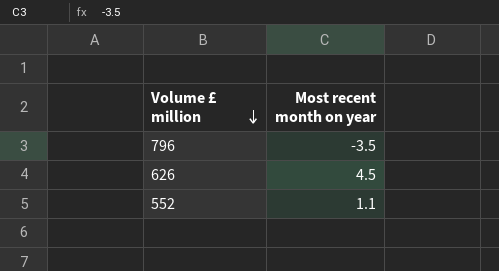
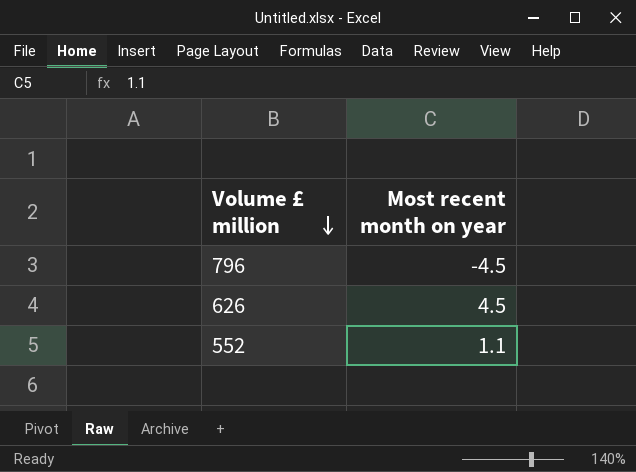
796 | Most recent month on year: -3.5 -> -4.5

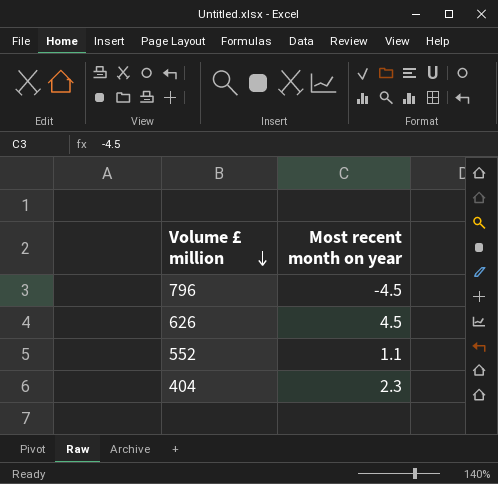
row 404: none -> 2.3

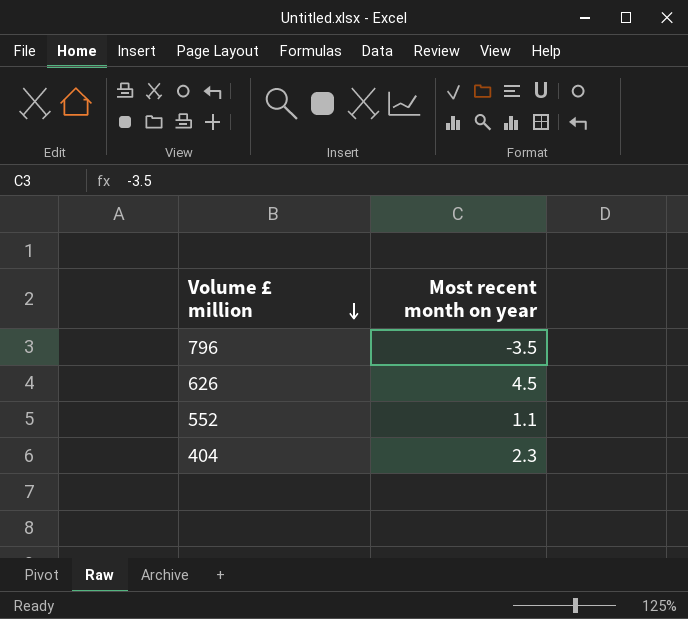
796 | Most recent month on year: -4.5 -> -3.5

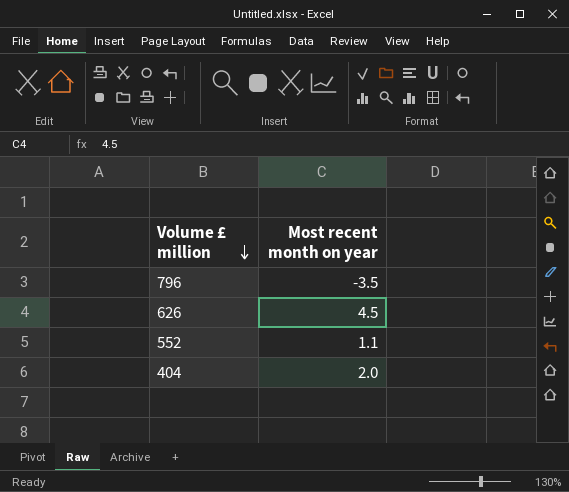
404 | Most recent month on year: 2.3 -> 2.0

